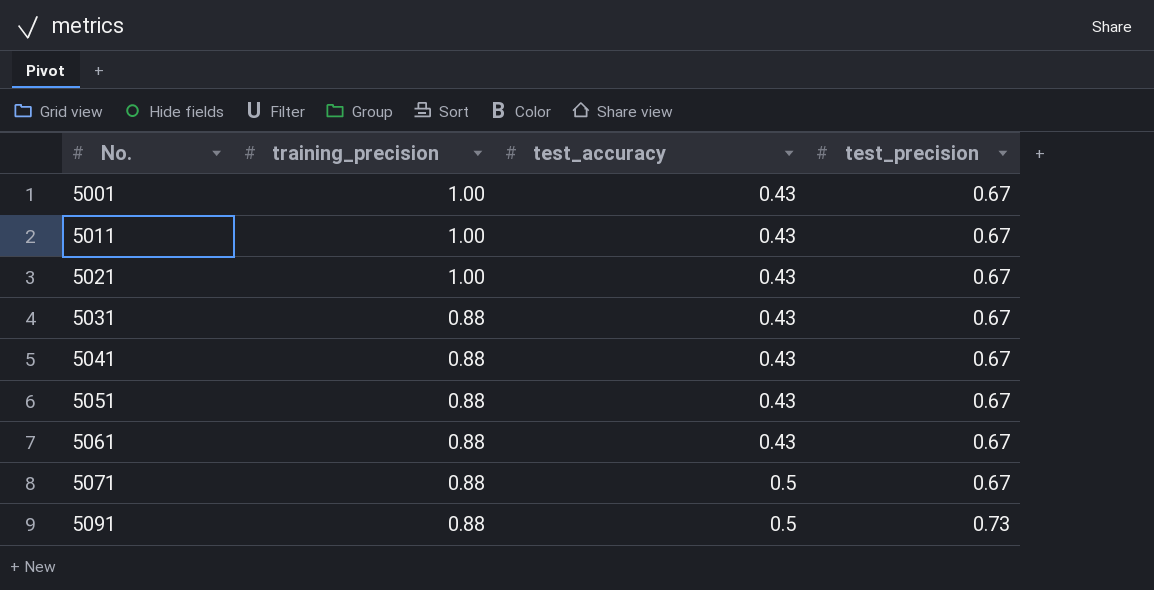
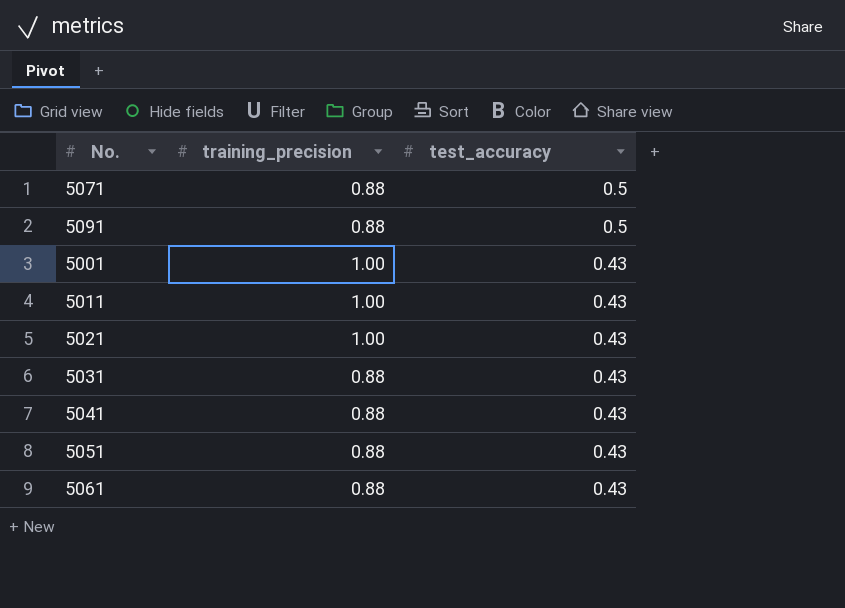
row order: No. ascending -> test_accuracy descending
column test_precision | position: 4 -> none

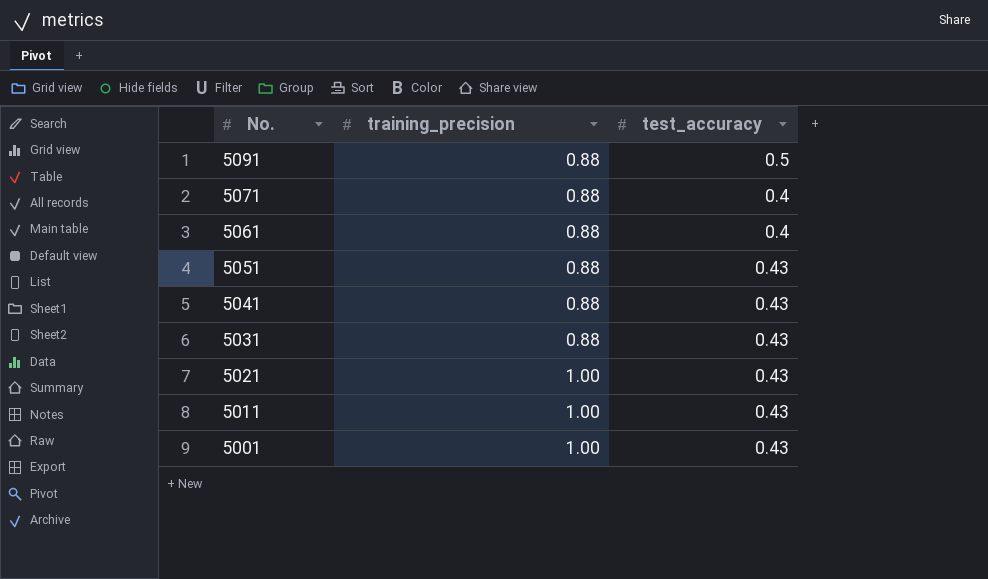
row order: test_accuracy descending -> No. descending
5071 | test_accuracy: 0.5 -> 0.4
5061 | test_accuracy: 0.43 -> 0.4

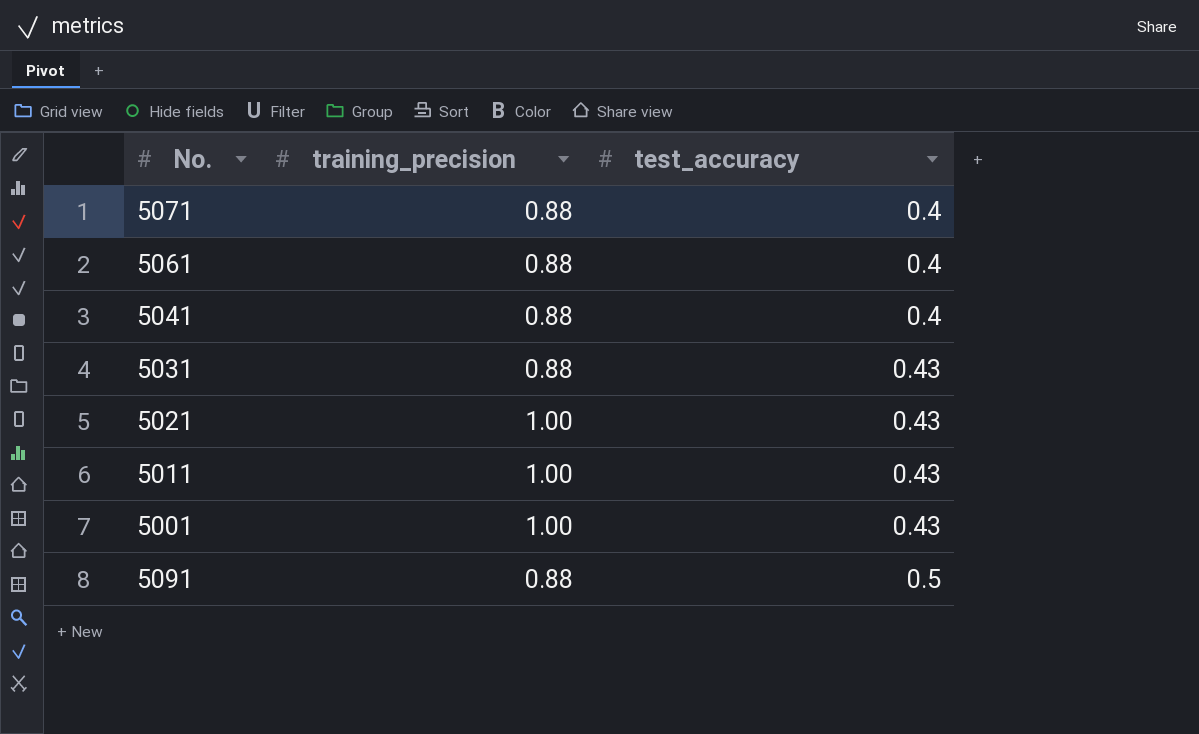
row order: No. descending -> test_accuracy ascending
row 5051: 0.88 | 0.43 -> none
5041 | test_accuracy: 0.43 -> 0.4

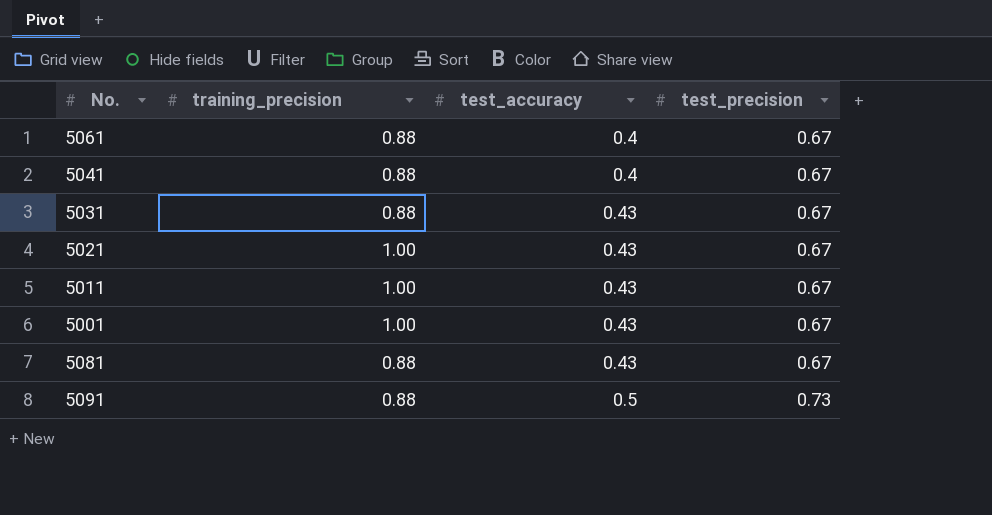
column test_precision | position: none -> 4
row 5071: 0.88 | 0.4 -> none
row 5081: none -> 0.88 | 0.43 | 0.67

